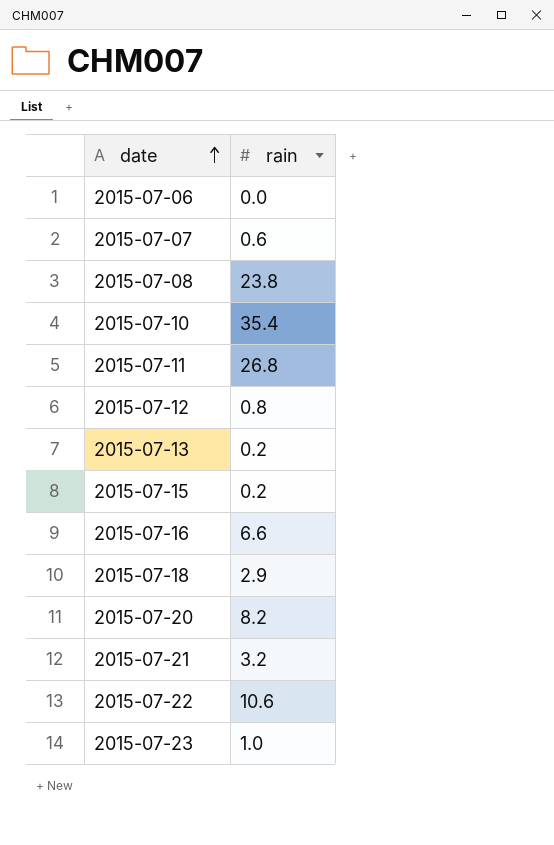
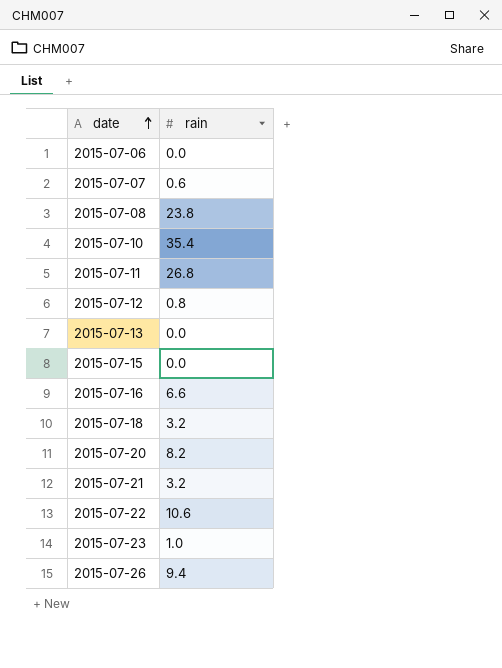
2015-07-13 | rain: 0.2 -> 0.0
2015-07-15 | rain: 0.2 -> 0.0
2015-07-18 | rain: 2.9 -> 3.2
row 2015-07-26: none -> 9.4

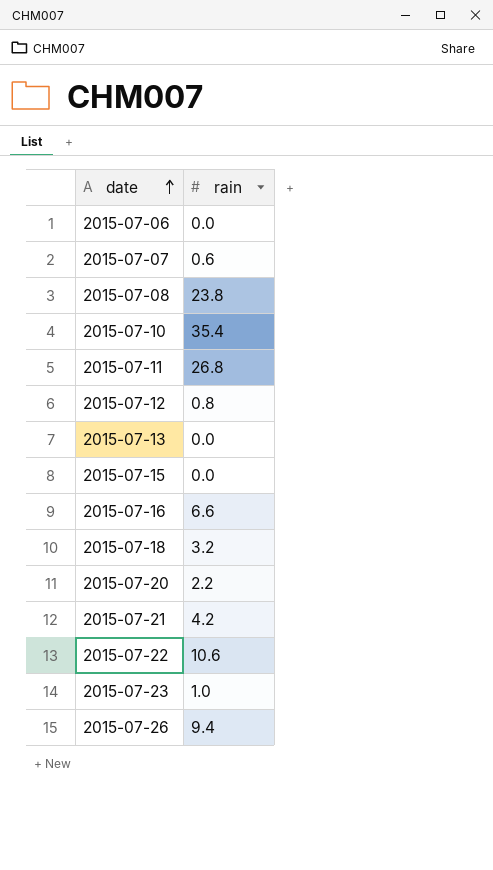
2015-07-20 | rain: 8.2 -> 2.2
2015-07-21 | rain: 3.2 -> 4.2

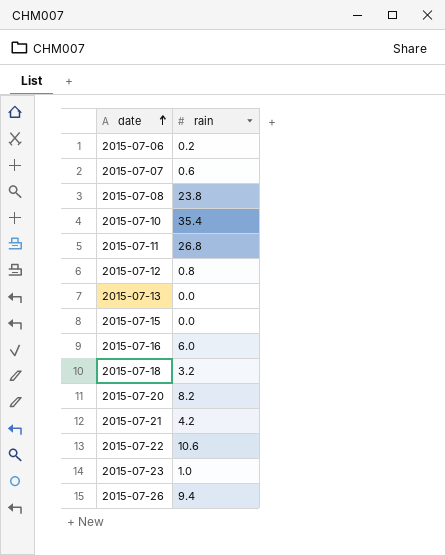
2015-07-06 | rain: 0.0 -> 0.2
2015-07-16 | rain: 6.6 -> 6.0
2015-07-20 | rain: 2.2 -> 8.2

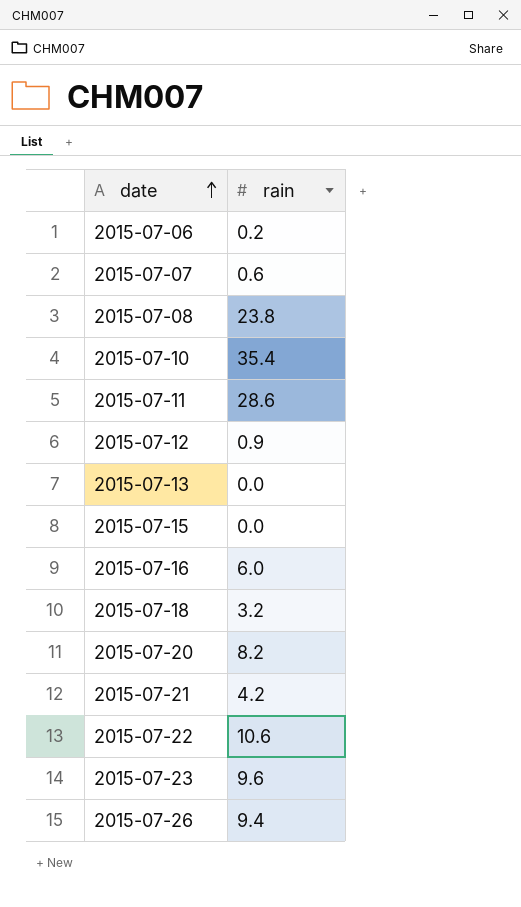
2015-07-11 | rain: 26.8 -> 28.6
2015-07-12 | rain: 0.8 -> 0.9
2015-07-23 | rain: 1.0 -> 9.6

